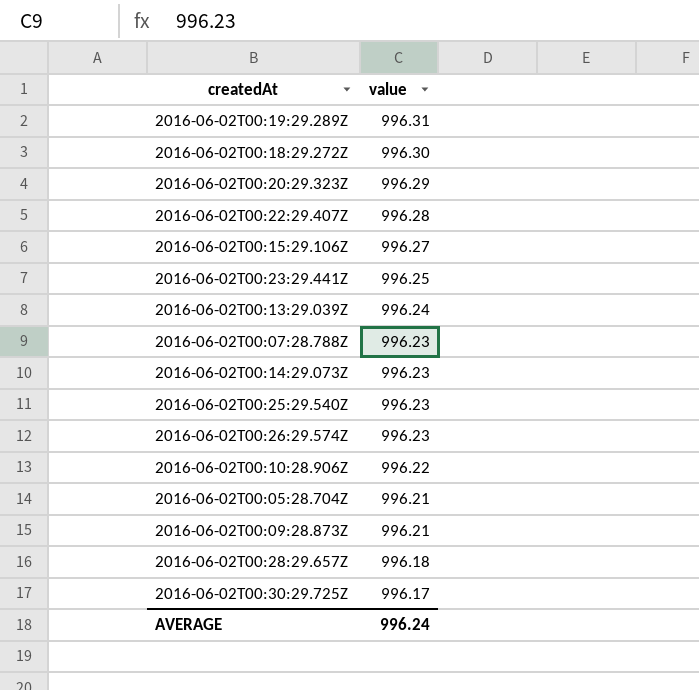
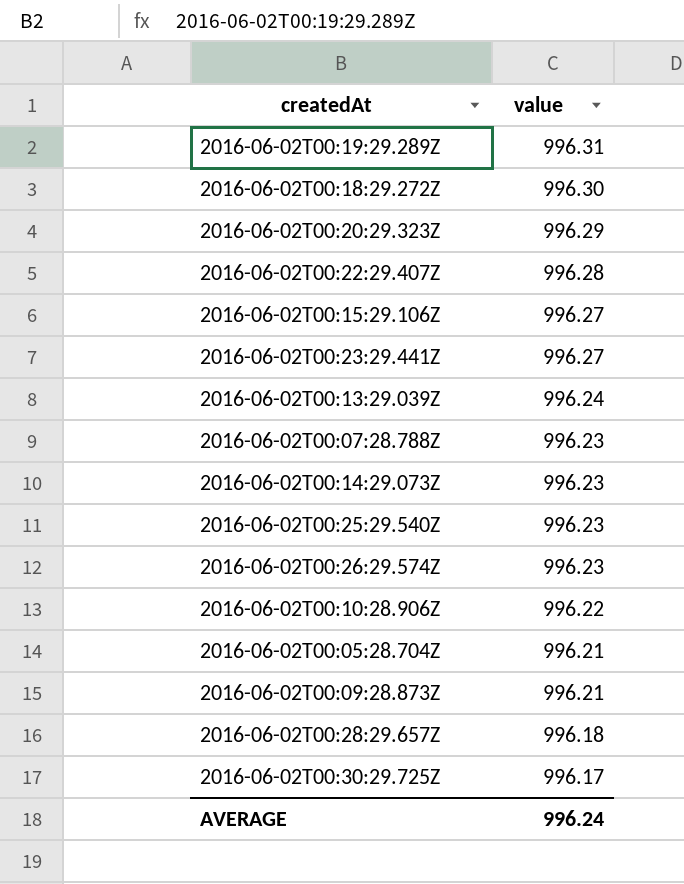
2016-06-02T00:23:29.441Z | value: 996.25 -> 996.27

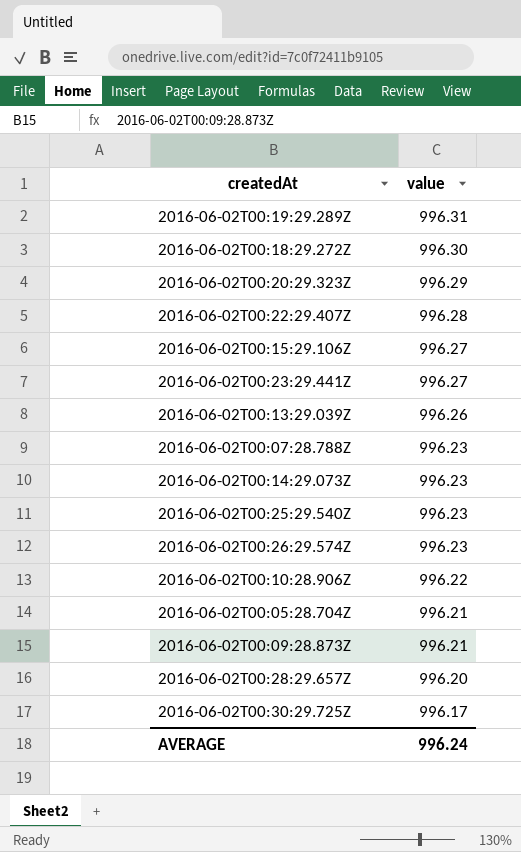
2016-06-02T00:13:29.039Z | value: 996.24 -> 996.26
2016-06-02T00:28:29.657Z | value: 996.18 -> 996.20

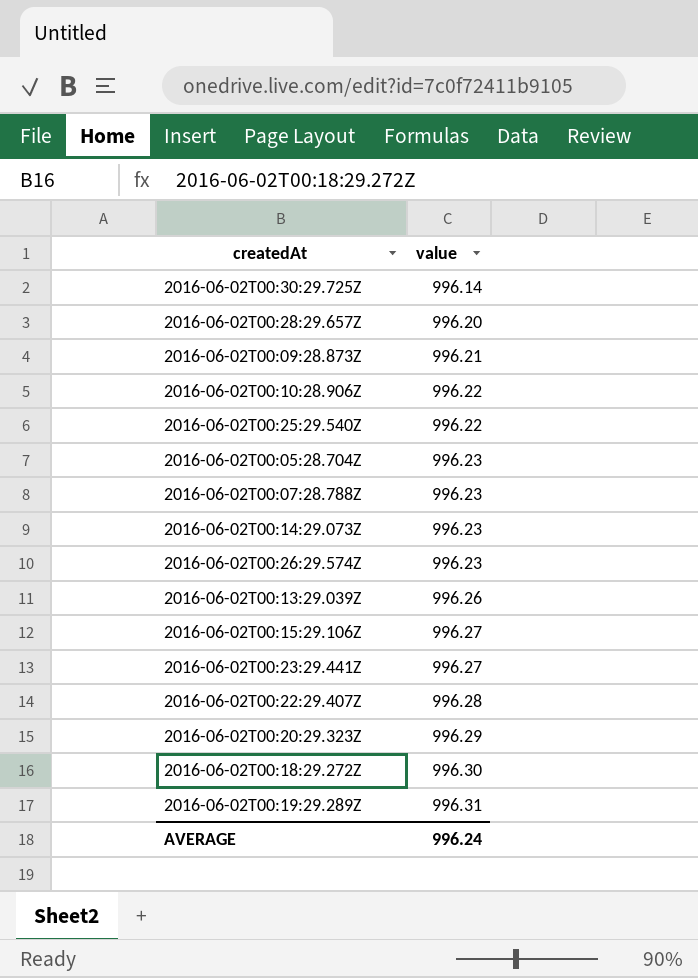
row order: value descending -> value ascending
2016-06-02T00:30:29.725Z | value: 996.17 -> 996.14
2016-06-02T00:25:29.540Z | value: 996.23 -> 996.22
2016-06-02T00:05:28.704Z | value: 996.21 -> 996.23

